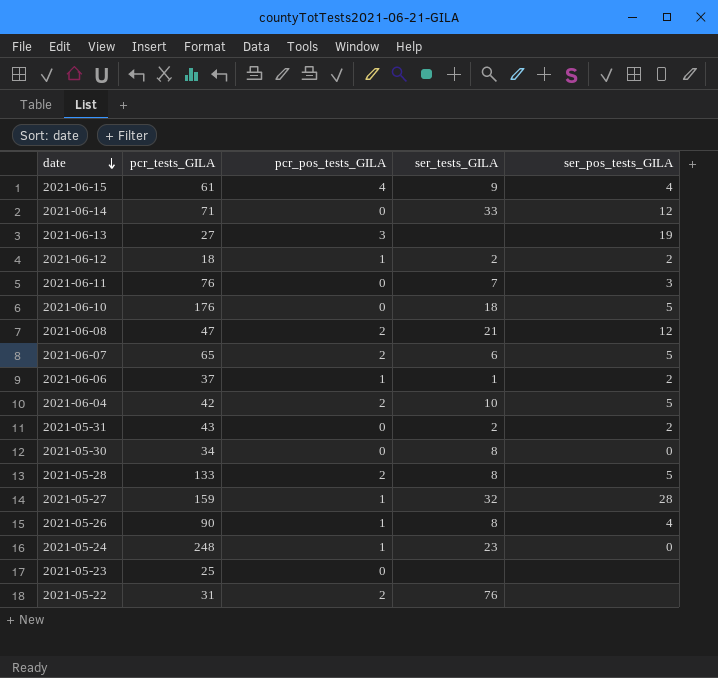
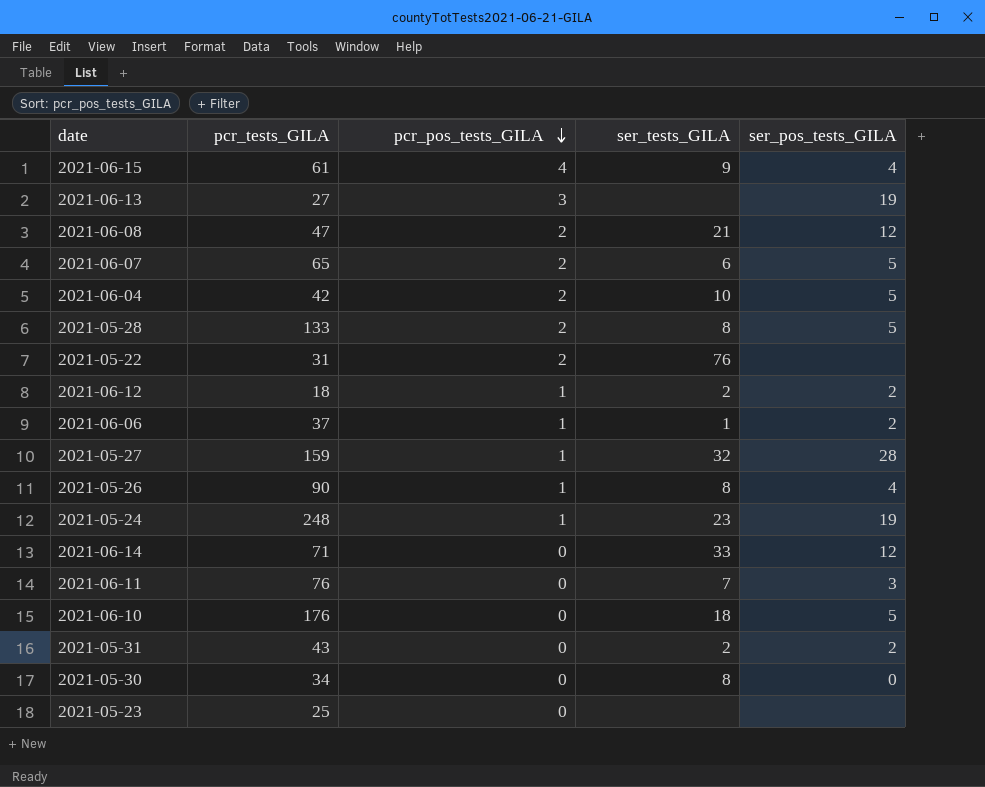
row order: date descending -> pcr_pos_tests_GILA descending
2021-05-24 | ser_pos_tests_GILA: 0 -> 19

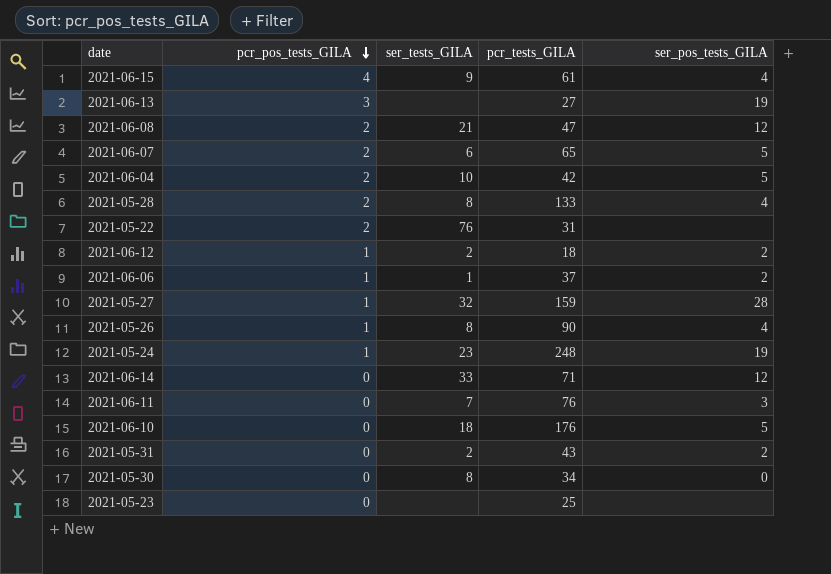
column pcr_tests_GILA | position: 2 -> 4
2021-05-28 | ser_pos_tests_GILA: 5 -> 4

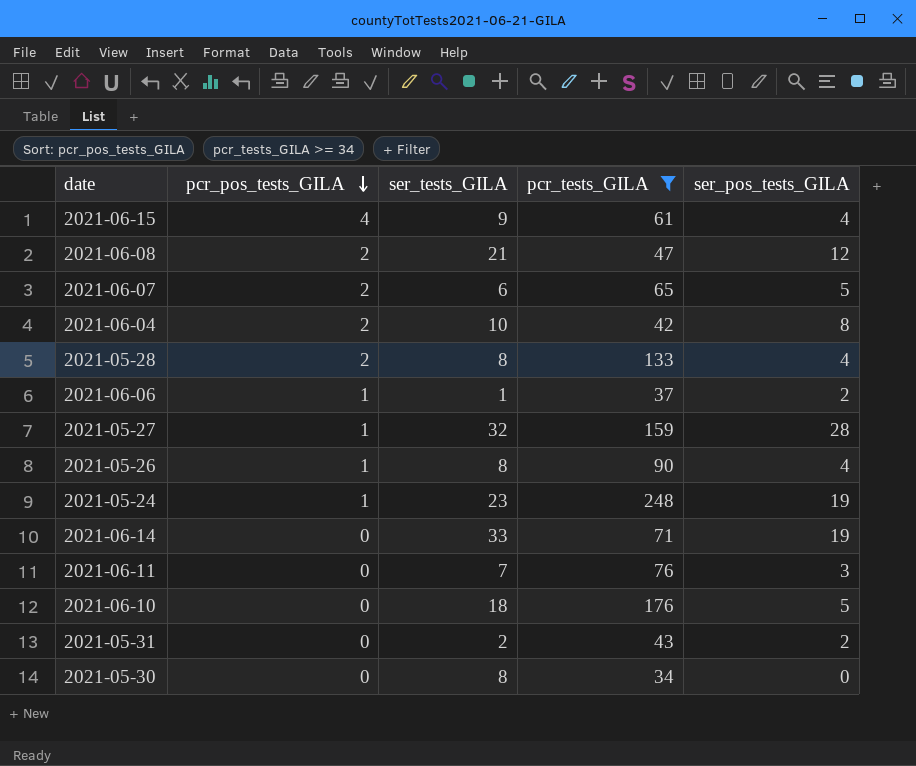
filter: none -> pcr_tests_GILA >= 34
2021-06-04 | ser_pos_tests_GILA: 5 -> 8
2021-06-14 | ser_pos_tests_GILA: 12 -> 19

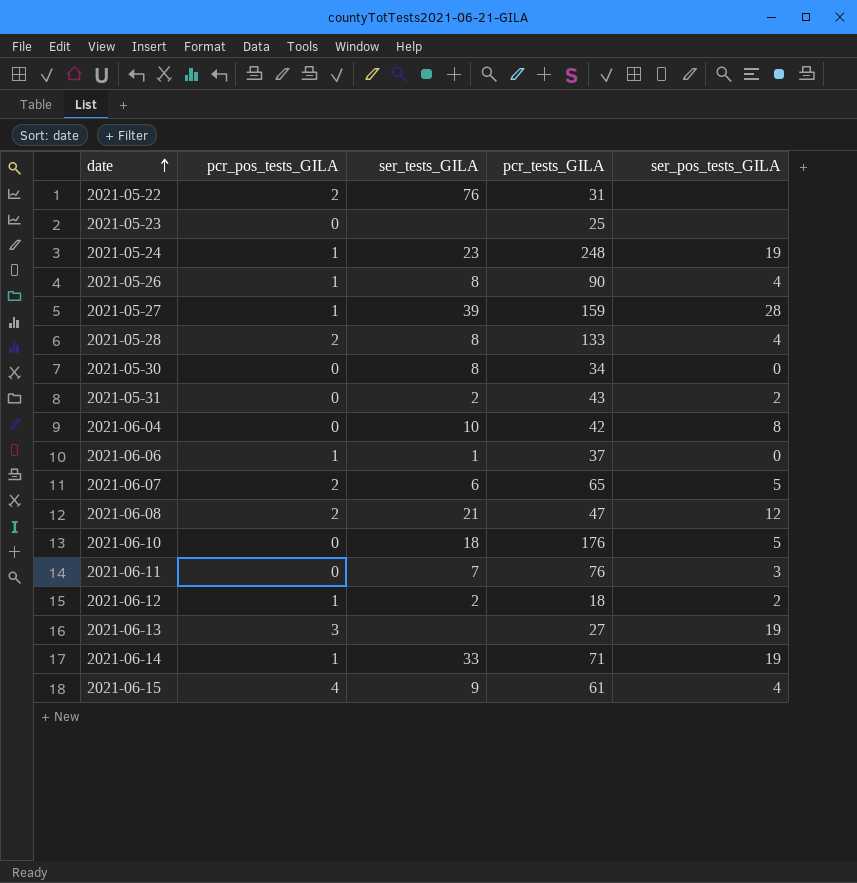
filter: pcr_tests_GILA >= 34 -> none
row order: pcr_pos_tests_GILA descending -> date ascending
2021-05-27 | ser_tests_GILA: 32 -> 39
2021-06-04 | pcr_pos_tests_GILA: 2 -> 0
2021-06-06 | ser_pos_tests_GILA: 2 -> 0
2021-06-14 | pcr_pos_tests_GILA: 0 -> 1

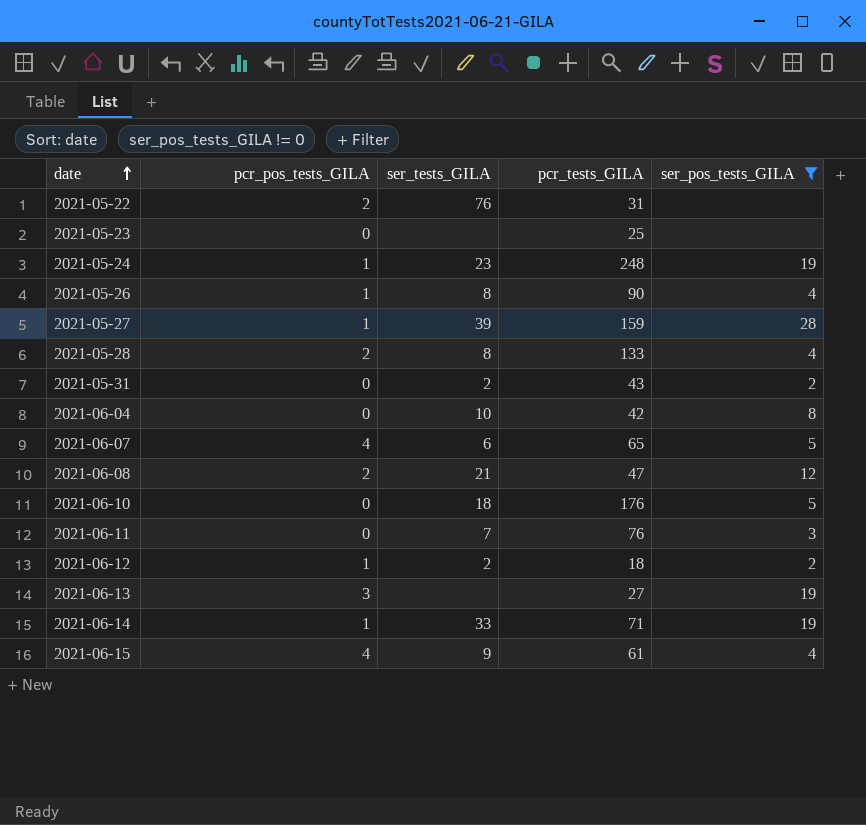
filter: none -> ser_pos_tests_GILA != 0
2021-06-07 | pcr_pos_tests_GILA: 2 -> 4

